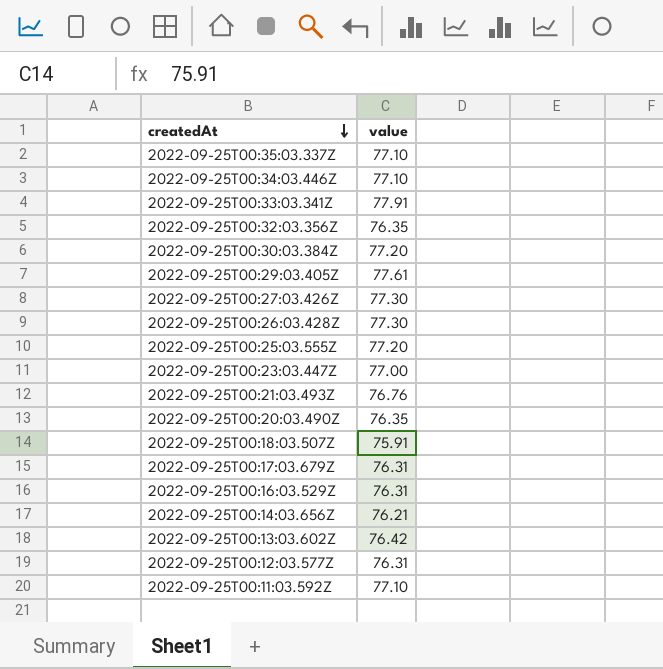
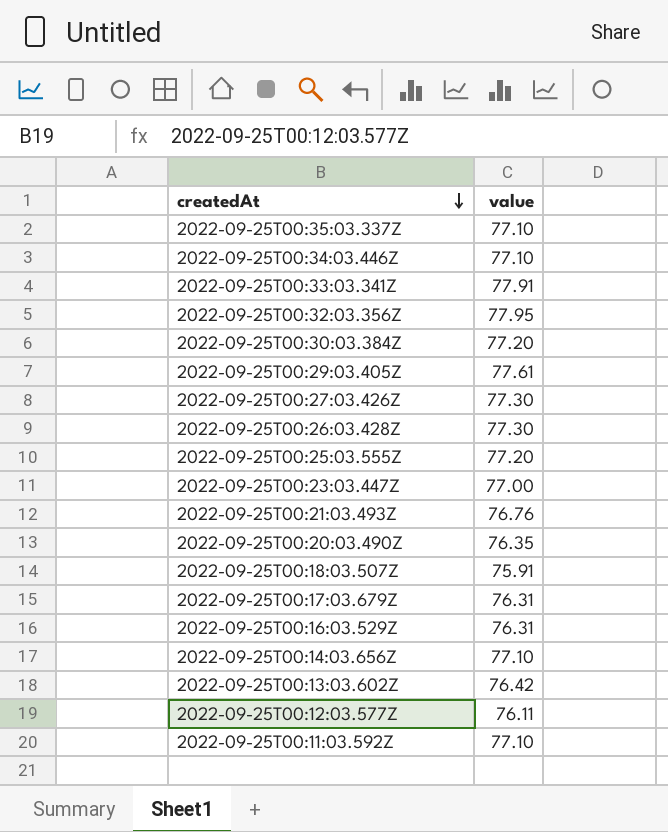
2022-09-25T00:32:03.356Z | value: 76.35 -> 77.95
2022-09-25T00:14:03.656Z | value: 76.21 -> 77.10
2022-09-25T00:12:03.577Z | value: 76.31 -> 76.11

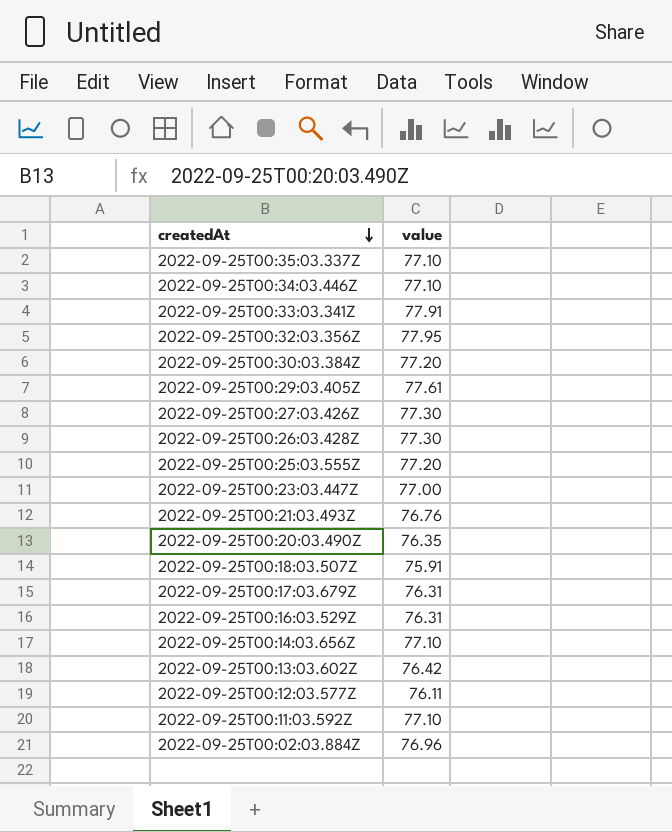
row 2022-09-25T00:02:03.884Z: none -> 76.96

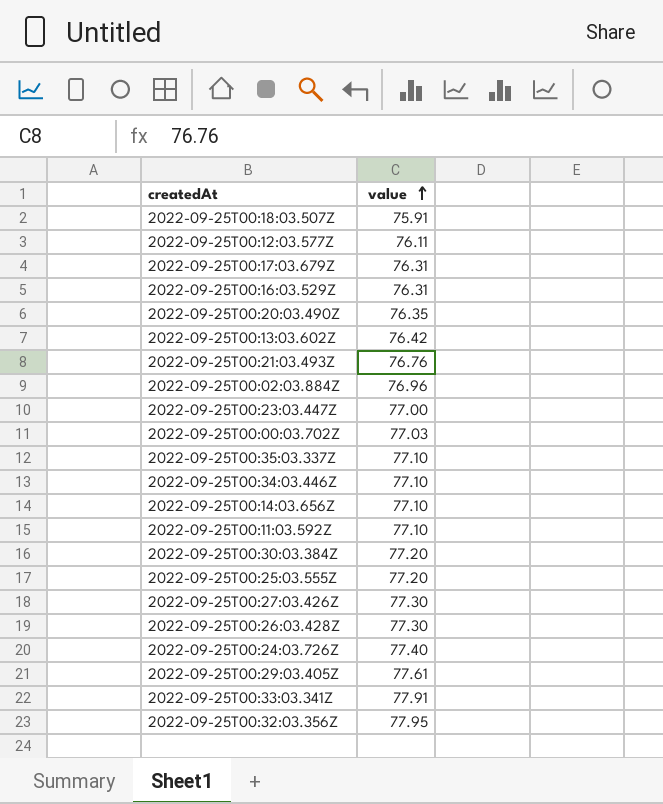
row order: createdAt descending -> value ascending
row 2022-09-25T00:00:03.702Z: none -> 77.03
row 2022-09-25T00:24:03.726Z: none -> 77.40

